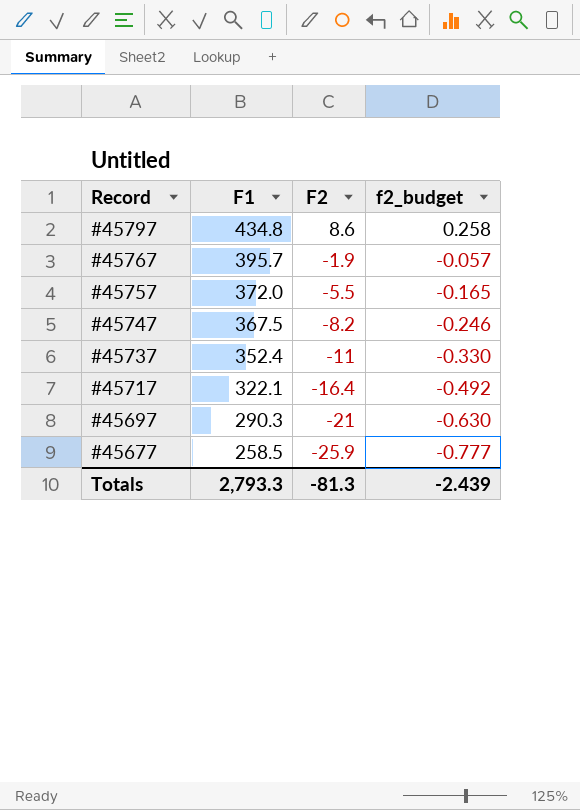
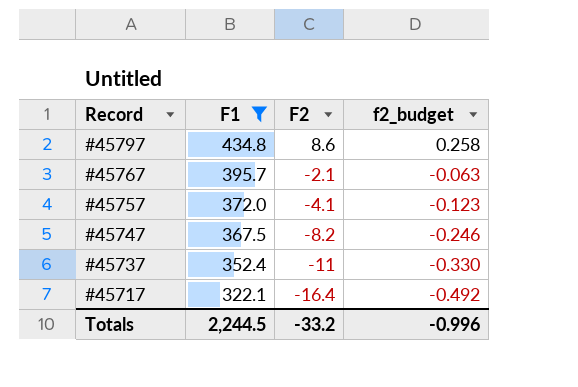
filter: none -> F1 >= 322.1
#45767 | F2: -1.9 -> -2.1
#45767 | f2_budget: -0.057 -> -0.063
#45757 | F2: -5.5 -> -4.1
#45757 | f2_budget: -0.165 -> -0.123
Totals | F1: 2,793.3 -> 2,244.5
Totals | F2: -81.3 -> -33.2
Totals | f2_budget: -2.439 -> -0.996

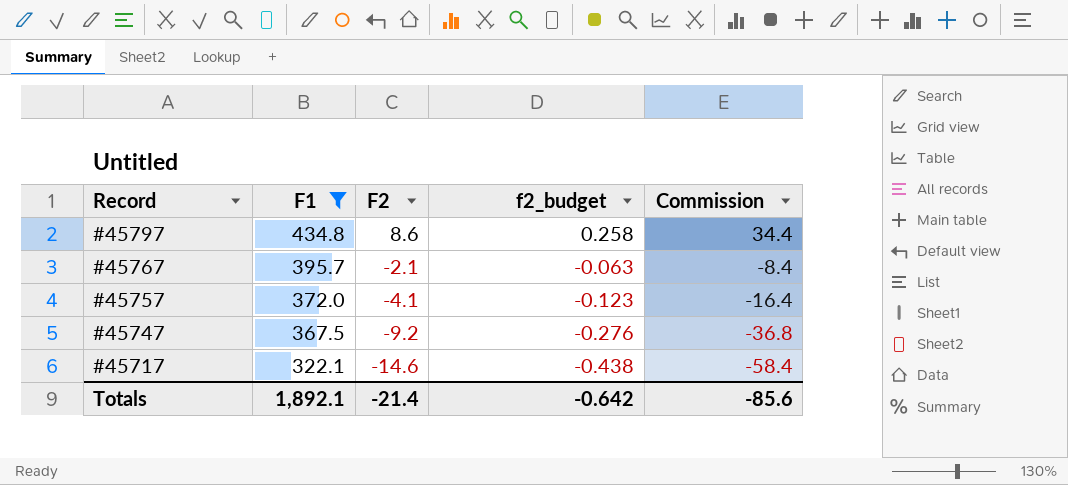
column Commission | formula: none -> [F2] * 4
row #45737: 352.4 | -11 | -0.330 -> none
#45747 | F2: -8.2 -> -9.2
#45747 | f2_budget: -0.246 -> -0.276
#45717 | F2: -16.4 -> -14.6
#45717 | f2_budget: -0.492 -> -0.438
Totals | F1: 2,244.5 -> 1,892.1
Totals | F2: -33.2 -> -21.4
Totals | f2_budget: -0.996 -> -0.642

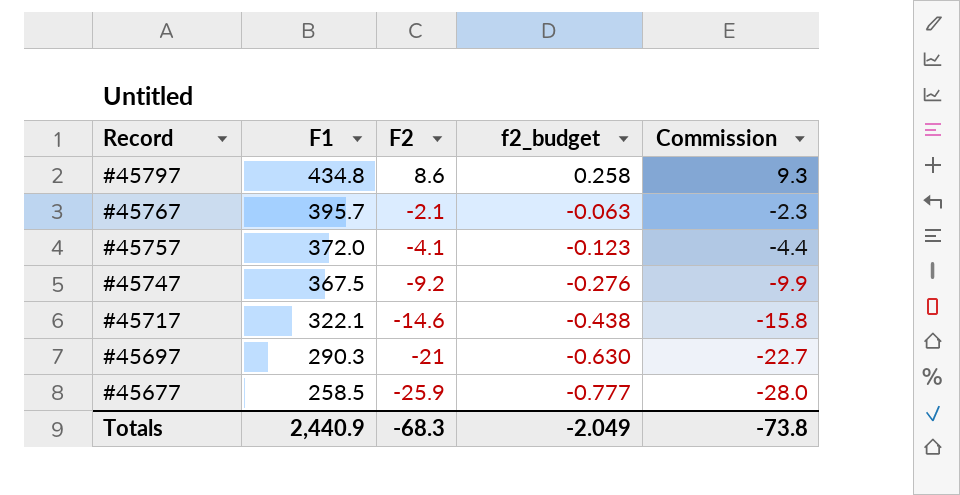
filter: F1 >= 322.1 -> none
column Commission | formula: [F2] * 4 -> [F2] * 1.08
Totals | F1: 1,892.1 -> 2,440.9
Totals | F2: -21.4 -> -68.3
Totals | f2_budget: -0.642 -> -2.049
Totals | Commission: -85.6 -> -73.8

